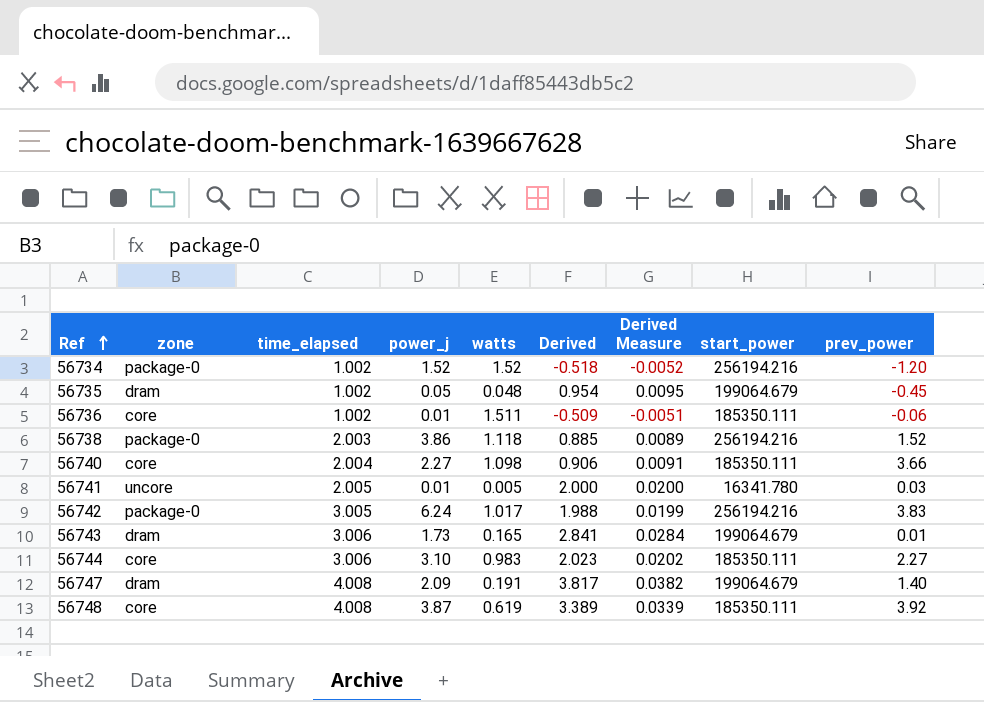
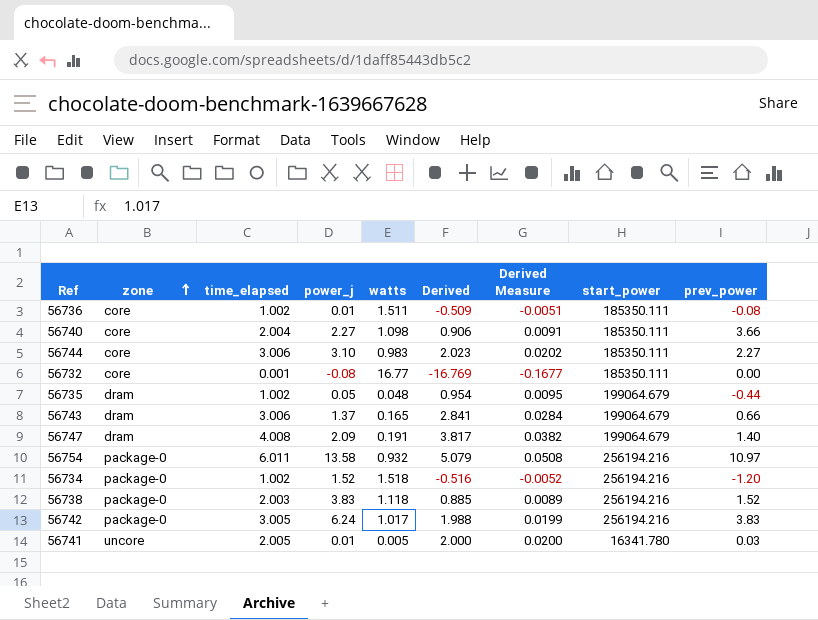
row order: Ref ascending -> zone ascending
row 56748: core | 4.008 | 3.87 | 0.619 | 3.389 | 0.0339 | 185350.111 | 3.92 -> none
56736 | prev_power: -0.06 -> -0.08
row 56732: none -> core | 0.001 | -0.08 | 16.77 | -16.769 | -0.1677 | 185350.111 | 0.00
56735 | prev_power: -0.45 -> -0.44
56743 | power_j: 1.73 -> 1.37
56743 | prev_power: 0.01 -> 0.66
row 56754: none -> package-0 | 6.011 | 13.58 | 0.932 | 5.079 | 0.0508 | 256194.216 | 10.97
56734 | watts: 1.52 -> 1.518
56734 | Derived: -0.518 -> -0.516
56738 | power_j: 3.86 -> 3.83

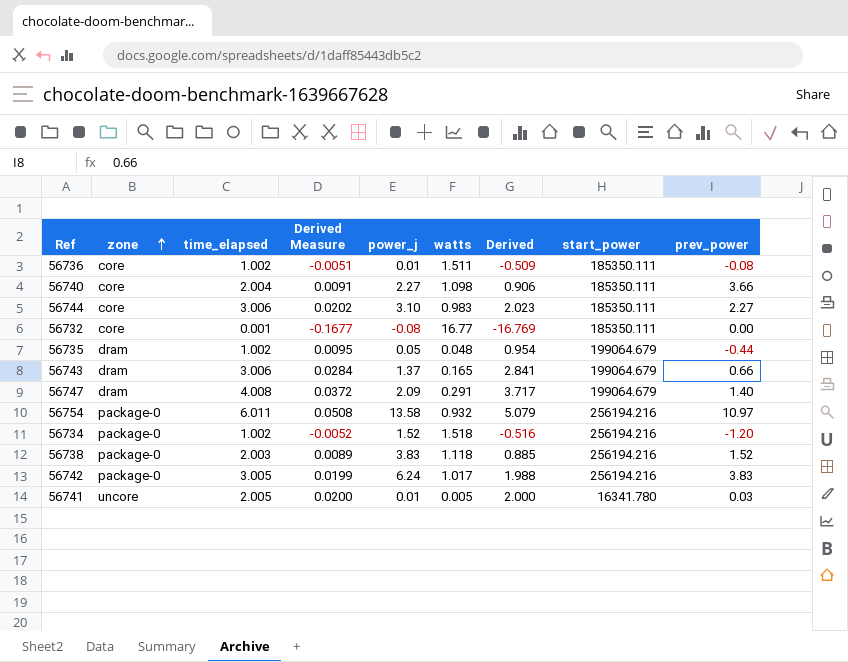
column Derived Measure | position: 7 -> 4
56747 | Derived Measure: 0.0382 -> 0.0372
56747 | watts: 0.191 -> 0.291
56747 | Derived: 3.817 -> 3.717

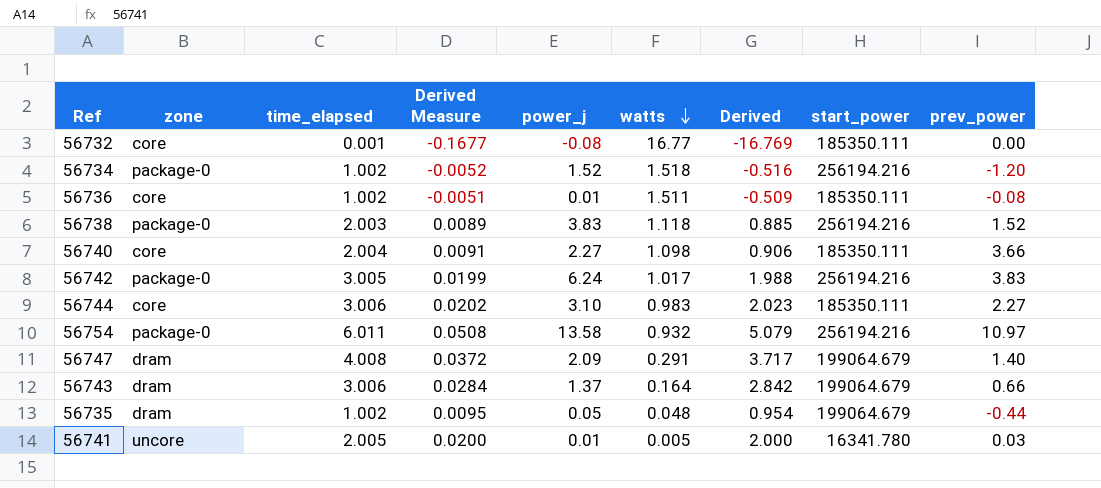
row order: zone ascending -> watts descending
56743 | watts: 0.165 -> 0.164
56743 | Derived: 2.841 -> 2.842

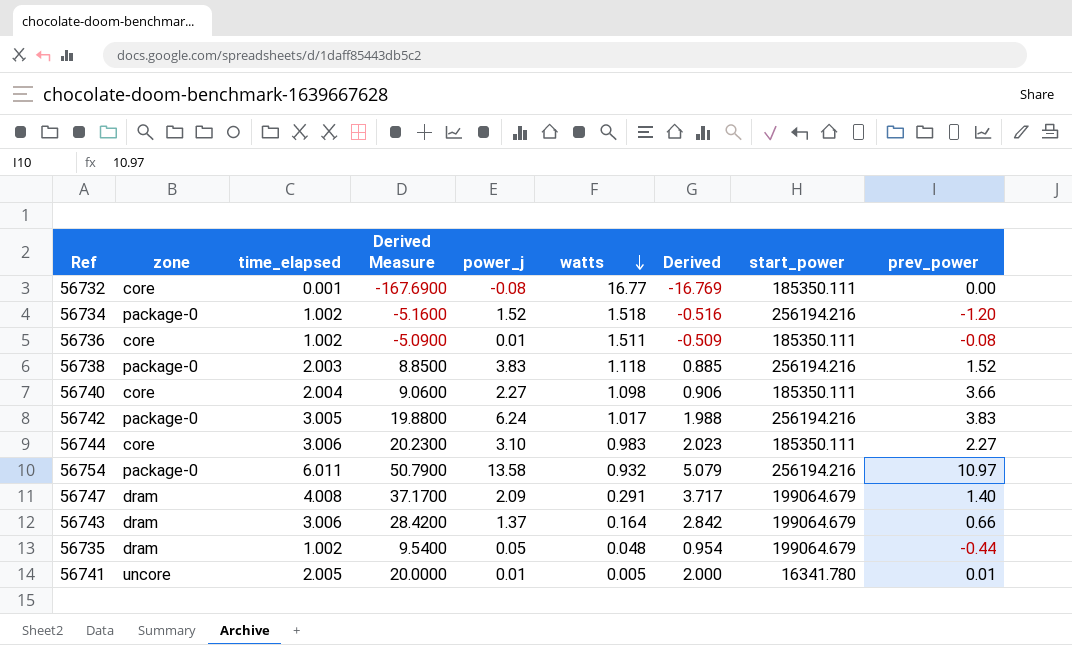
column Derived Measure | formula: [Derived] * 0.01 -> [Derived] * 10
56741 | prev_power: 0.03 -> 0.01

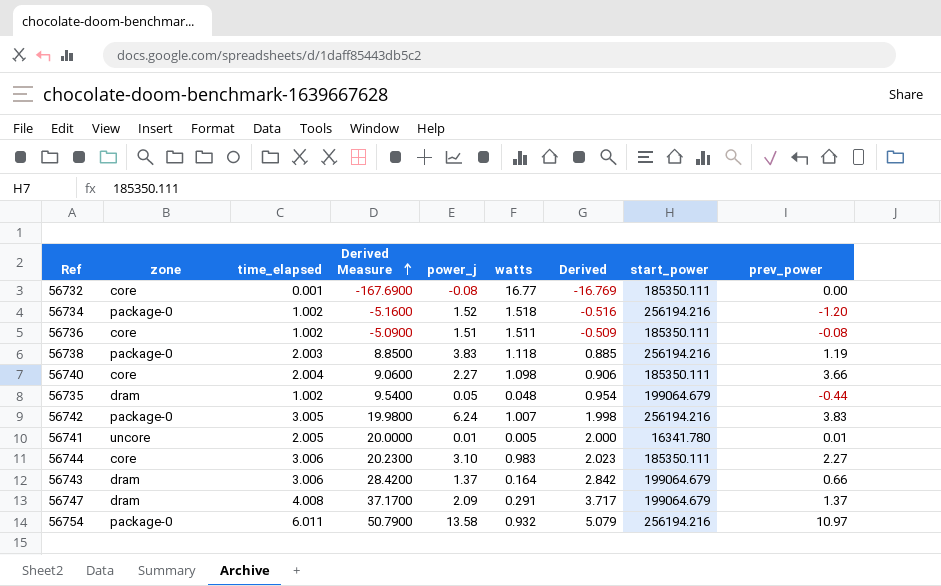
row order: watts descending -> Derived Measure ascending
56736 | power_j: 0.01 -> 1.51
56738 | prev_power: 1.52 -> 1.19
56742 | Derived Measure: 19.8800 -> 19.9800
56742 | watts: 1.017 -> 1.007
56742 | Derived: 1.988 -> 1.998
56747 | prev_power: 1.40 -> 1.37

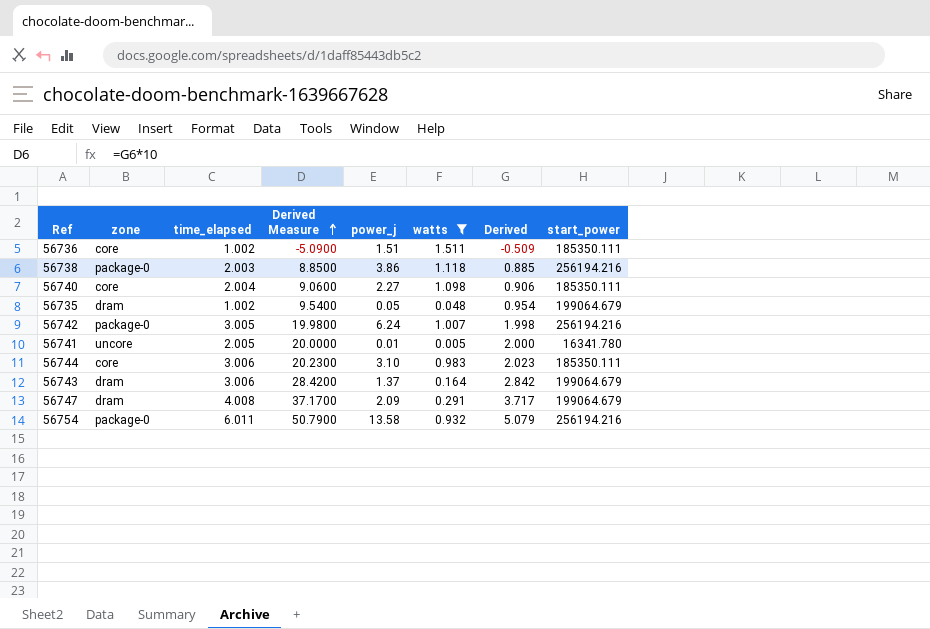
filter: none -> watts <= 1.511
column prev_power | position: 9 -> none
56738 | power_j: 3.83 -> 3.86

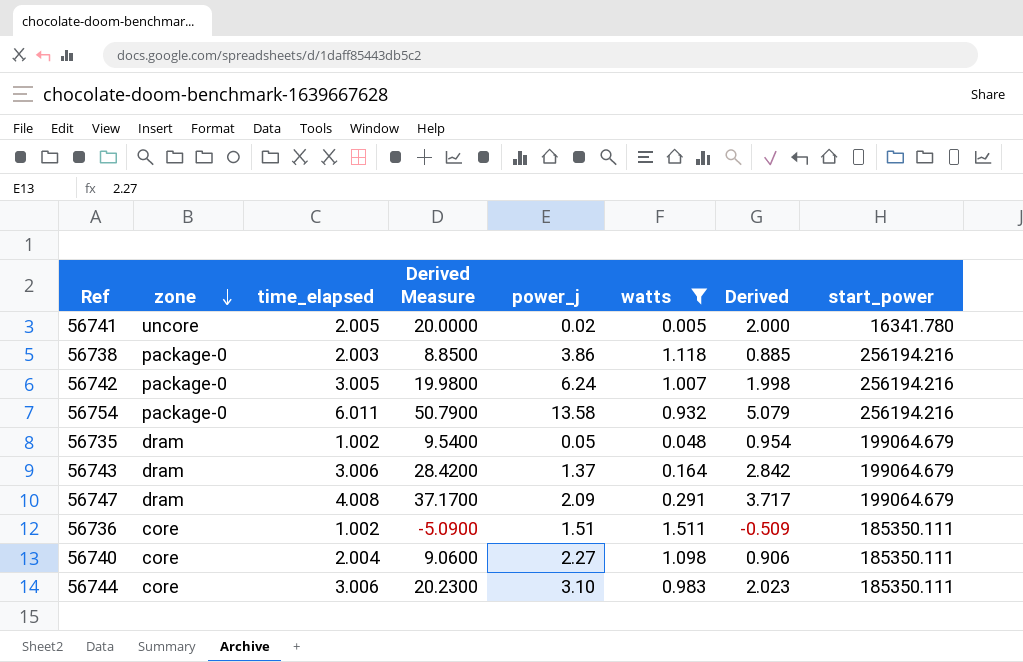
row order: Derived Measure ascending -> zone descending
56741 | power_j: 0.01 -> 0.02

